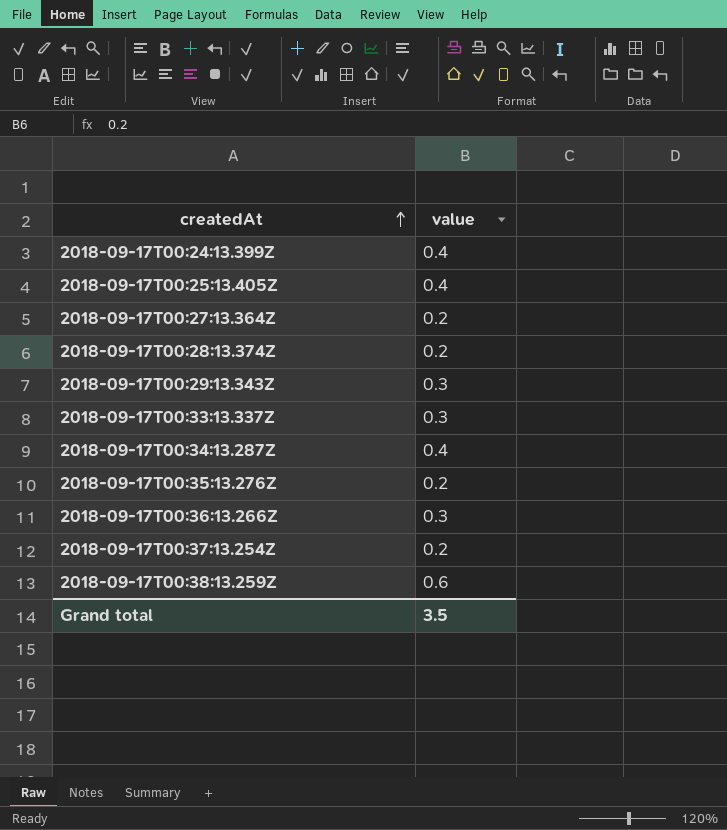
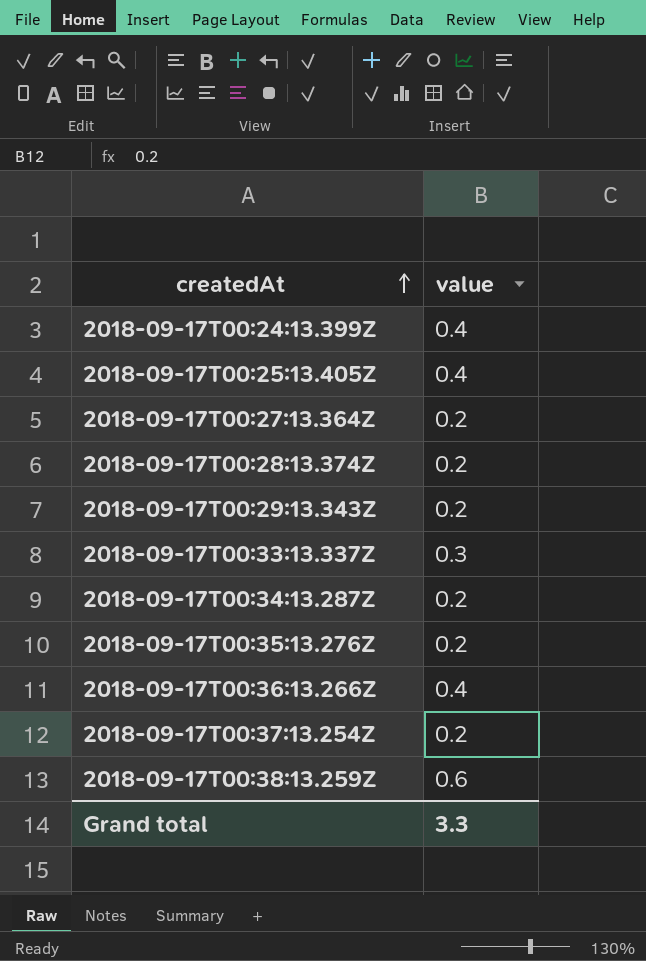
2018-09-17T00:29:13.343Z | value: 0.3 -> 0.2
2018-09-17T00:34:13.287Z | value: 0.4 -> 0.2
2018-09-17T00:36:13.266Z | value: 0.3 -> 0.4
Grand total | value: 3.5 -> 3.3

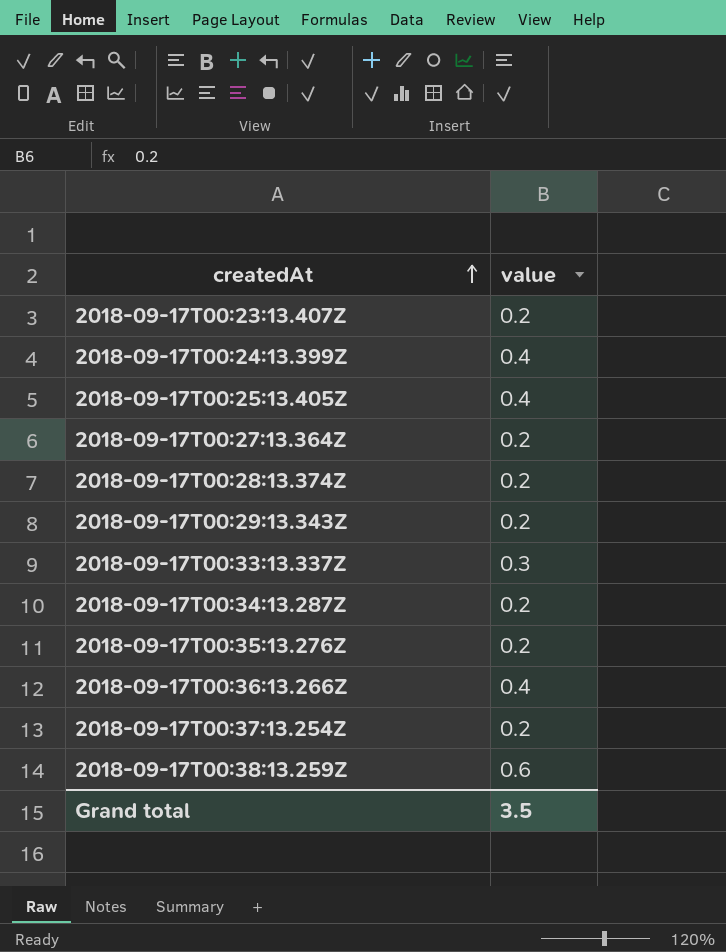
row 2018-09-17T00:23:13.407Z: none -> 0.2
Grand total | value: 3.3 -> 3.5

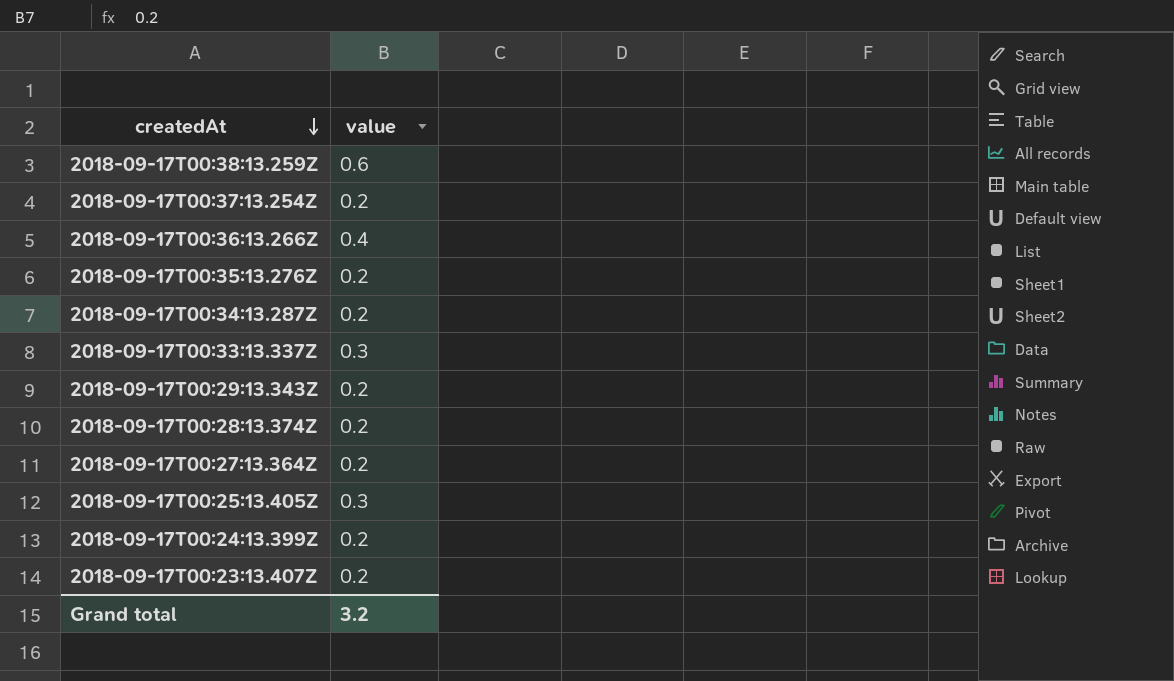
row order: createdAt ascending -> createdAt descending
2018-09-17T00:25:13.405Z | value: 0.4 -> 0.3
2018-09-17T00:24:13.399Z | value: 0.4 -> 0.2
Grand total | value: 3.5 -> 3.2

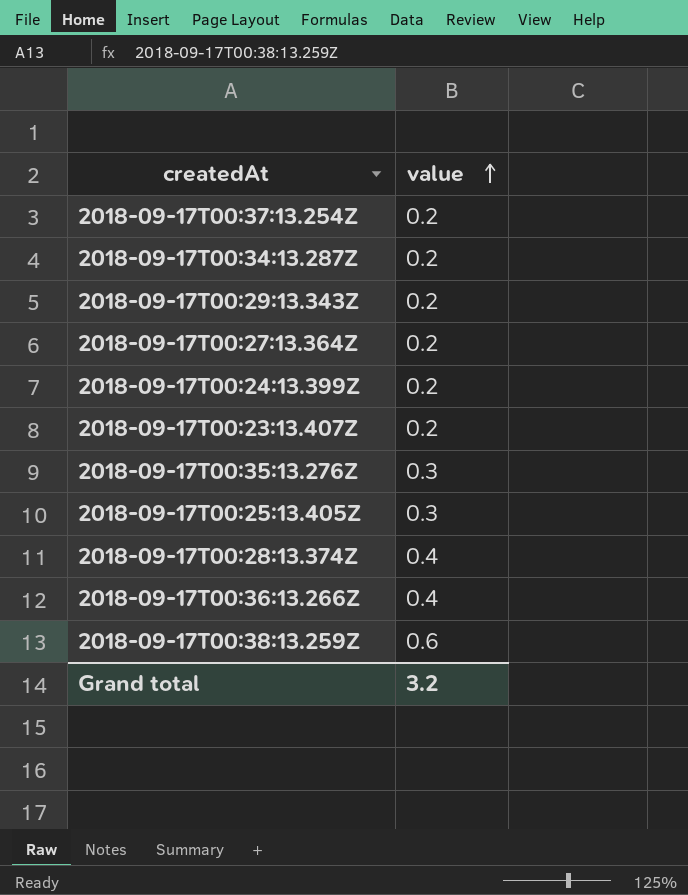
row order: createdAt descending -> value ascending
row 2018-09-17T00:33:13.337Z: 0.3 -> none
2018-09-17T00:35:13.276Z | value: 0.2 -> 0.3
2018-09-17T00:28:13.374Z | value: 0.2 -> 0.4

